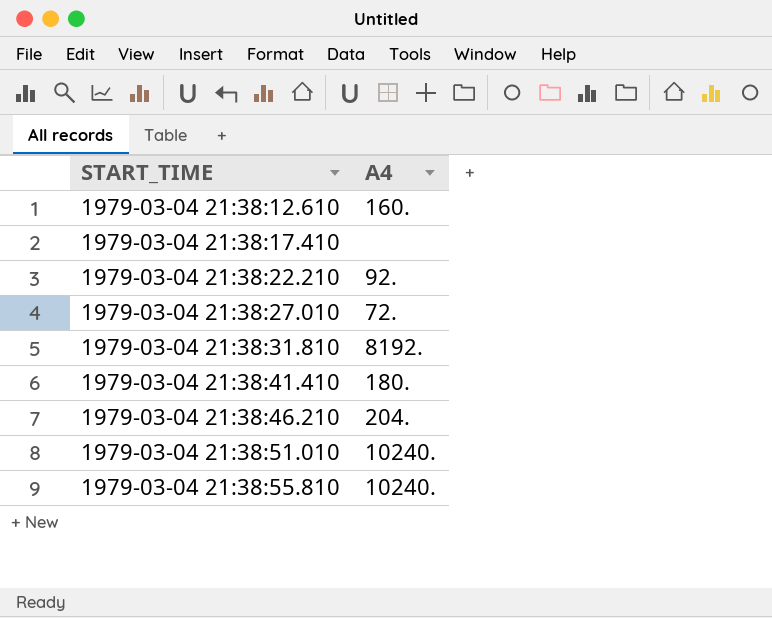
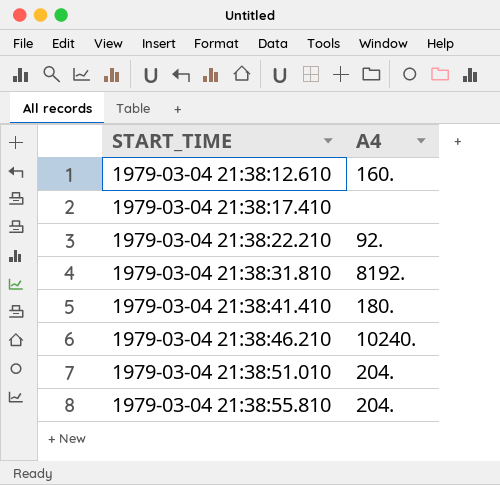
row 1979-03-04 21:38:27.010: 72. -> none
1979-03-04 21:38:46.210 | A4: 204. -> 10240.
1979-03-04 21:38:51.010 | A4: 10240. -> 204.
1979-03-04 21:38:55.810 | A4: 10240. -> 204.

